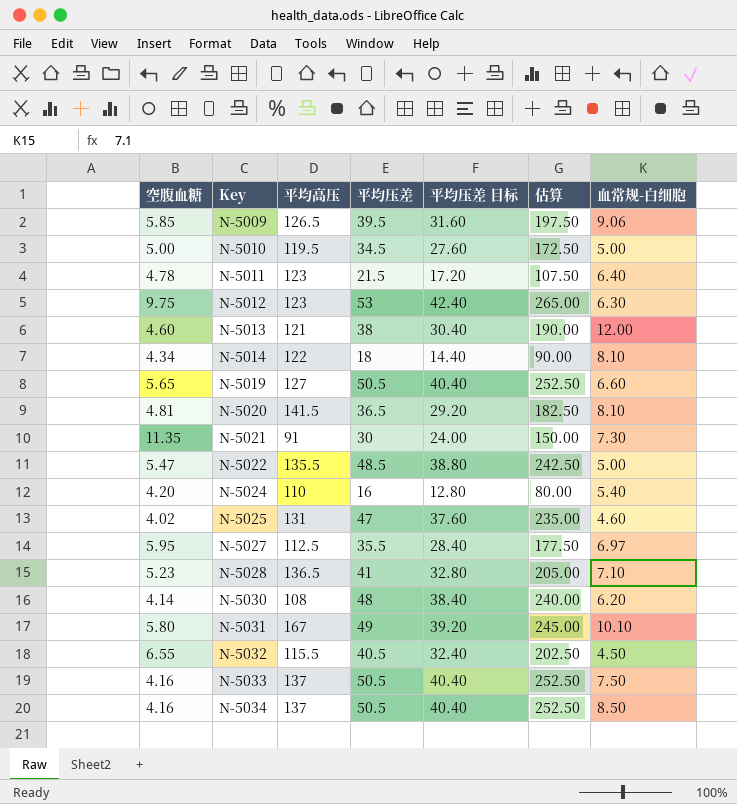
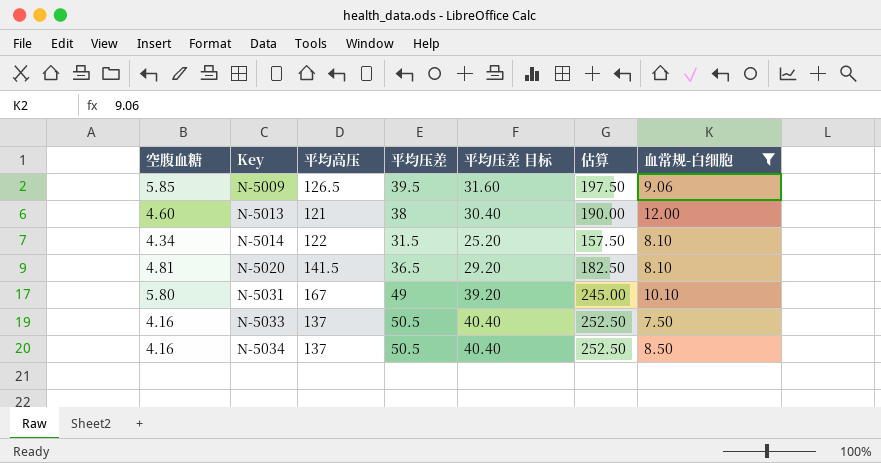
filter: none -> 血常规-白细胞 >= 7.50
N-5014 | 平均压差: 18 -> 31.5
N-5014 | 平均压差 目标: 14.40 -> 25.20
N-5014 | 估算: 90.00 -> 157.50

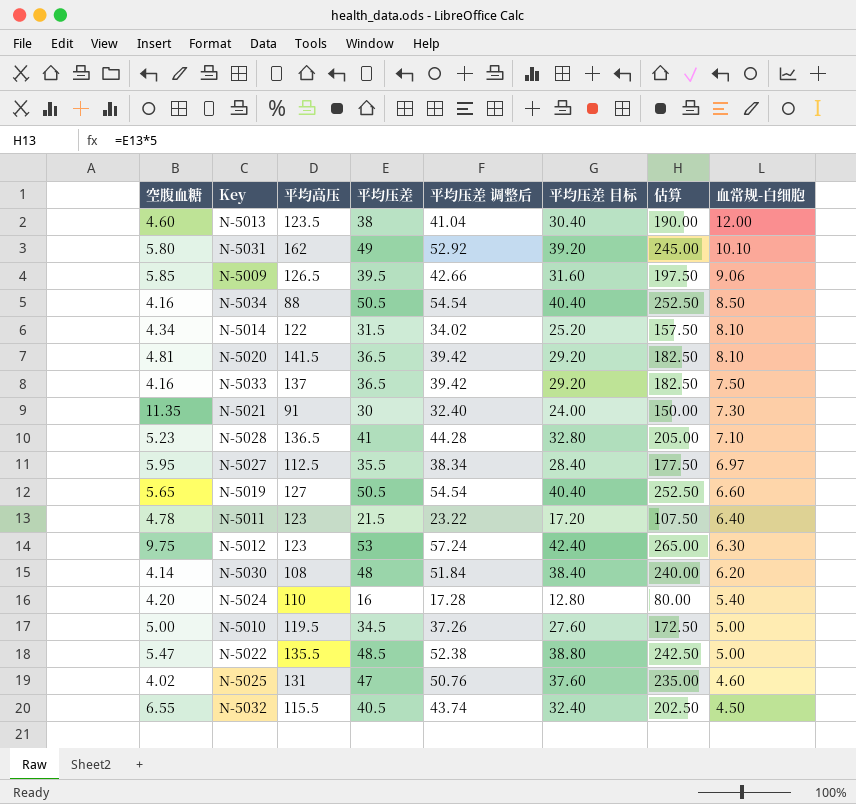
filter: 血常规-白细胞 >= 7.50 -> none
row order: Key ascending -> 血常规-白细胞 descending
column 平均压差 调整后 | formula: none -> [平均压差] * 1.08
N-5013 | 平均高压: 121 -> 123.5
N-5031 | 平均高压: 167 -> 162
N-5034 | 平均高压: 137 -> 88
N-5033 | 平均压差: 50.5 -> 36.5
N-5033 | 平均压差 目标: 40.40 -> 29.20
N-5033 | 估算: 252.50 -> 182.50

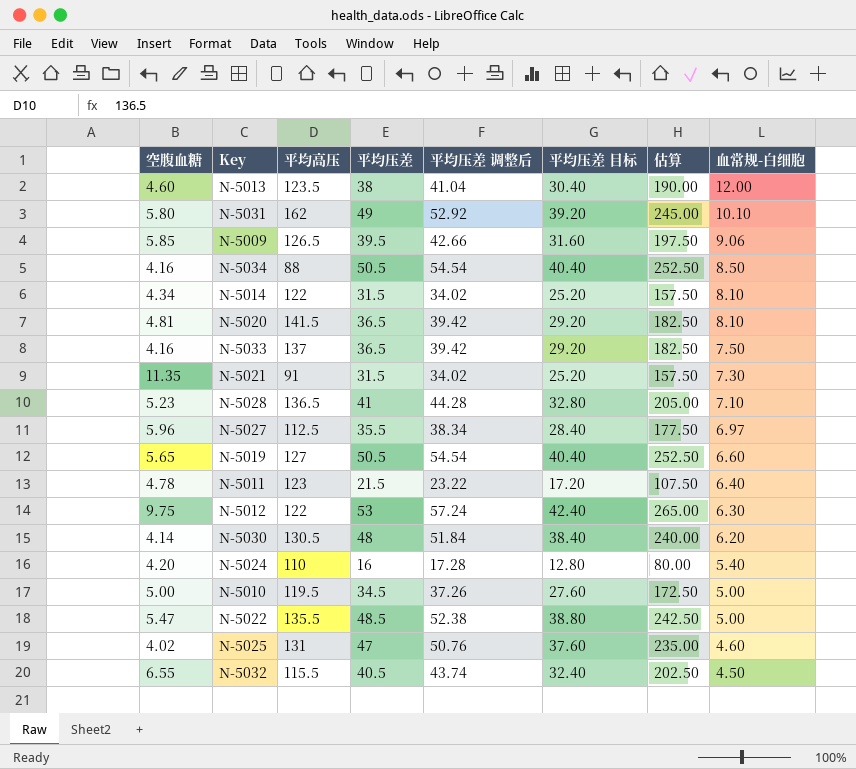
N-5021 | 平均压差: 30 -> 31.5
N-5021 | 平均压差 调整后: 32.40 -> 34.02
N-5021 | 平均压差 目标: 24.00 -> 25.20
N-5021 | 估算: 150.00 -> 157.50
N-5027 | 空腹血糖: 5.95 -> 5.96
N-5012 | 平均高压: 123 -> 122
N-5030 | 平均高压: 108 -> 130.5

